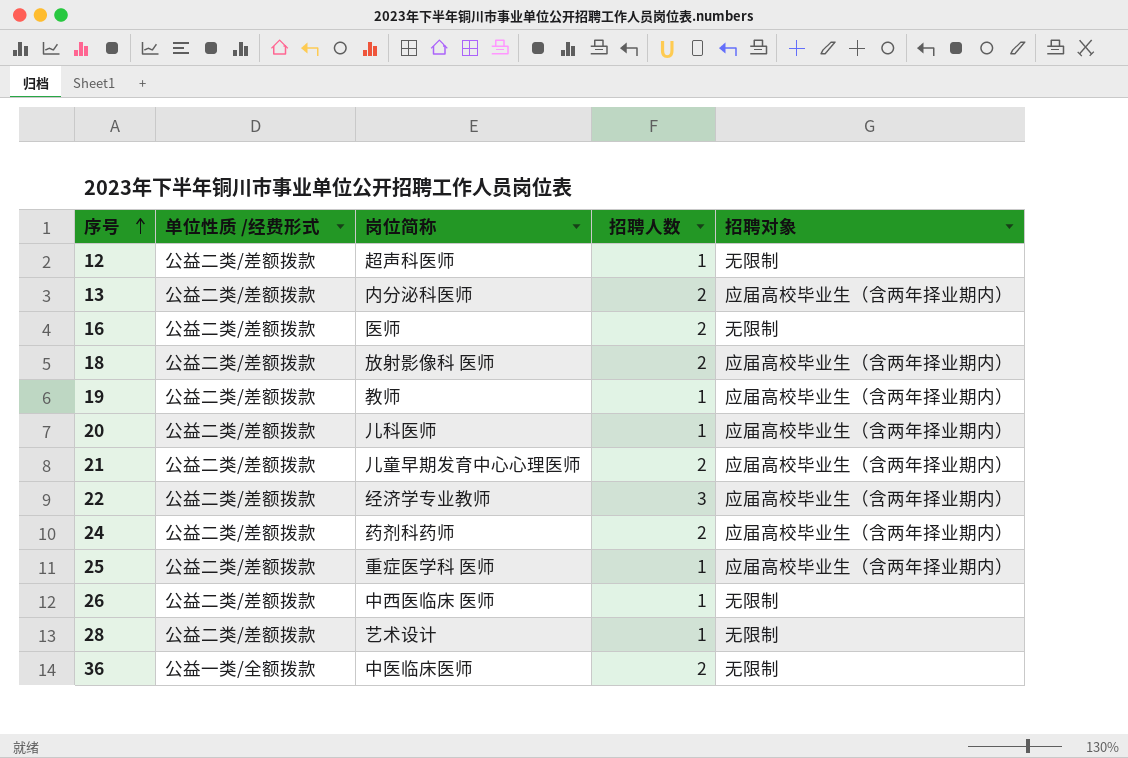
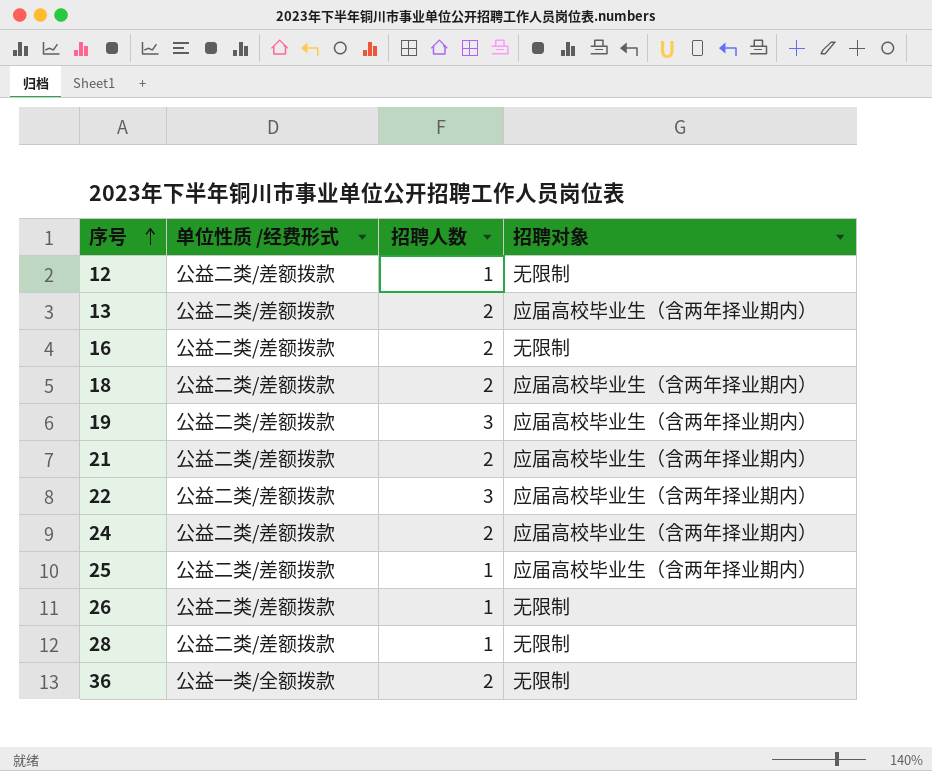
column 岗位简称 | position: 3 -> none
row 20: 公益二类/差额拨款 | 儿科医师 | 1 | 应届高校毕业生（含两年择业期内） -> none
19 | 招聘人数: 1 -> 3

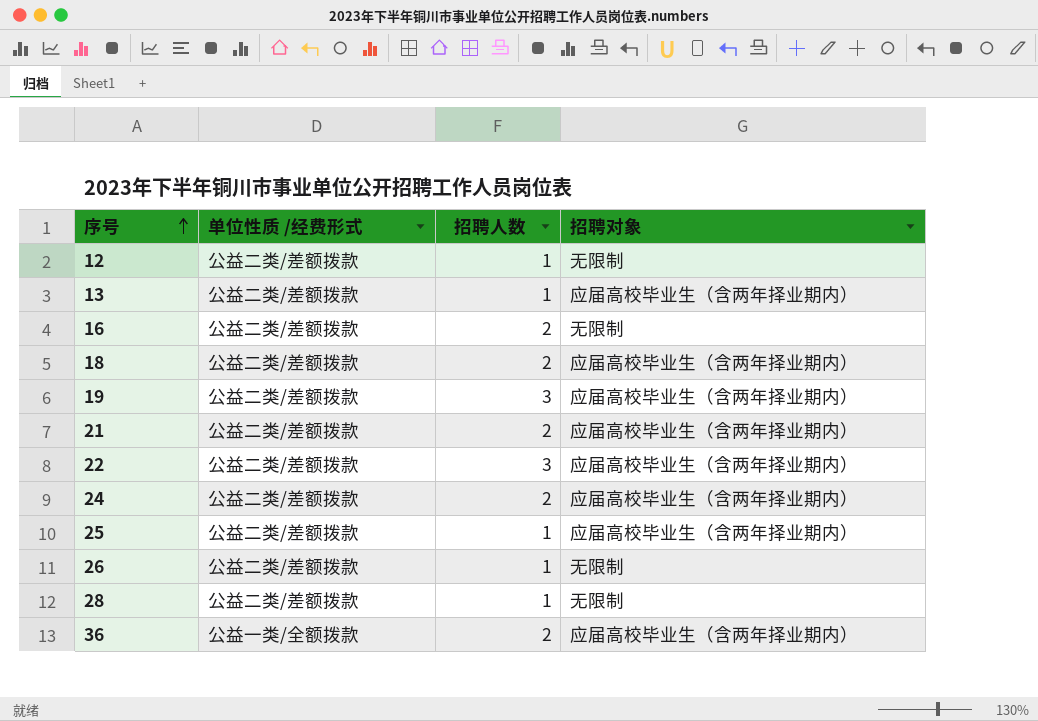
13 | 招聘人数: 2 -> 1
36 | 招聘对象: 无限制 -> 应届高校毕业生（含两年择业期内）

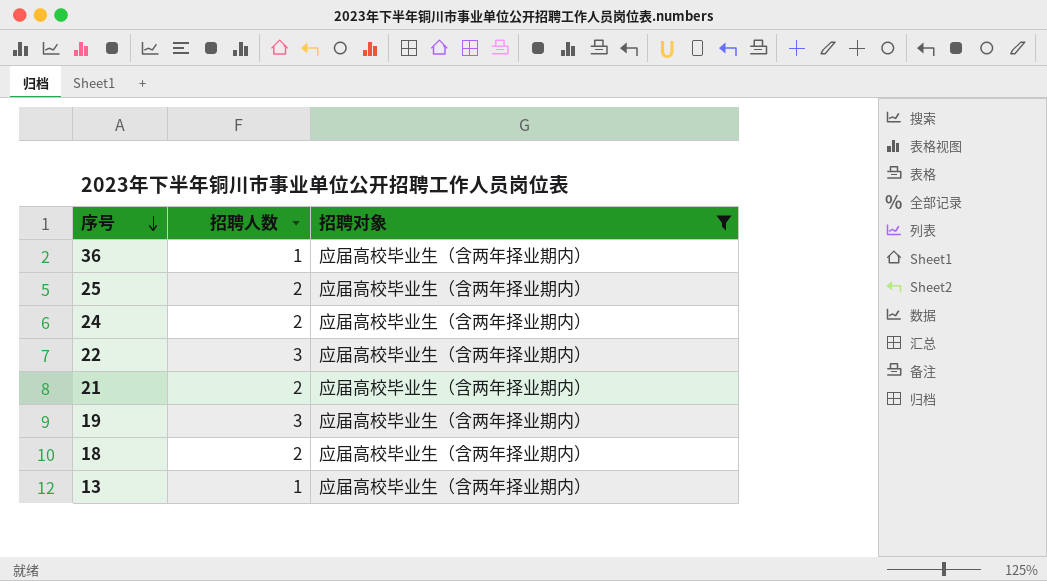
filter: none -> 招聘对象 = 应届高校毕业生（含两年择业期内）
row order: 序号 ascending -> 序号 descending
column 单位性质 /经费形式 | position: 2 -> none
36 | 招聘人数: 2 -> 1
25 | 招聘人数: 1 -> 2

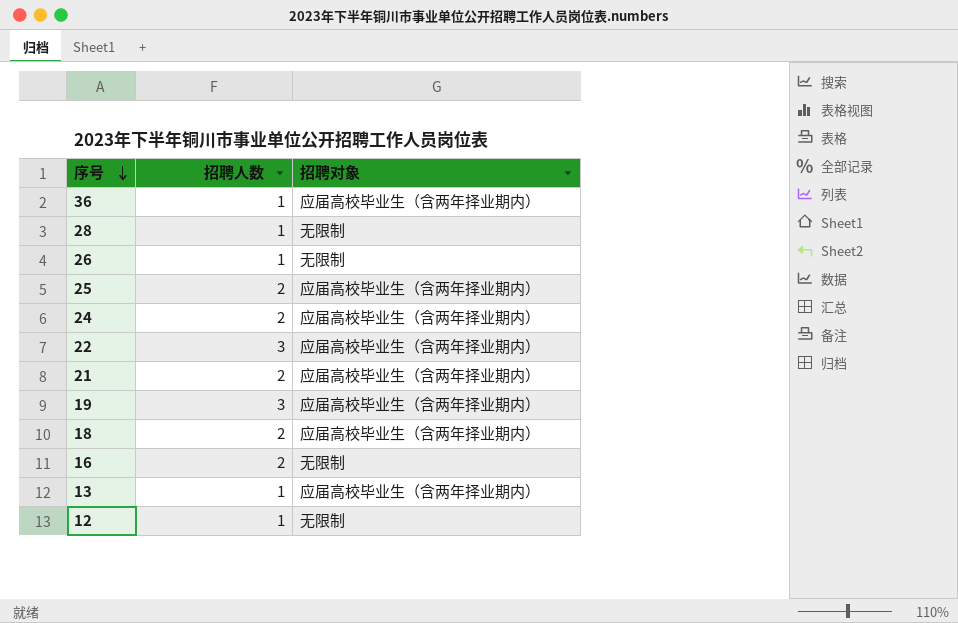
filter: 招聘对象 = 应届高校毕业生（含两年择业期内） -> none

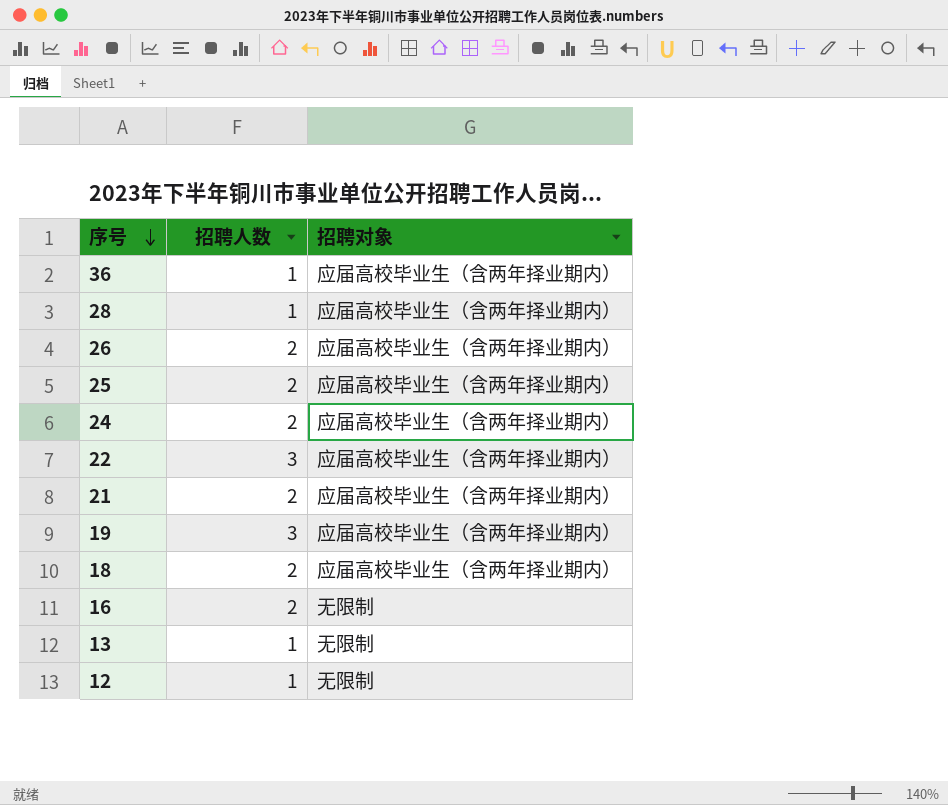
28 | 招聘对象: 无限制 -> 应届高校毕业生（含两年择业期内）
26 | 招聘人数: 1 -> 2
26 | 招聘对象: 无限制 -> 应届高校毕业生（含两年择业期内）
13 | 招聘对象: 应届高校毕业生（含两年择业期内） -> 无限制

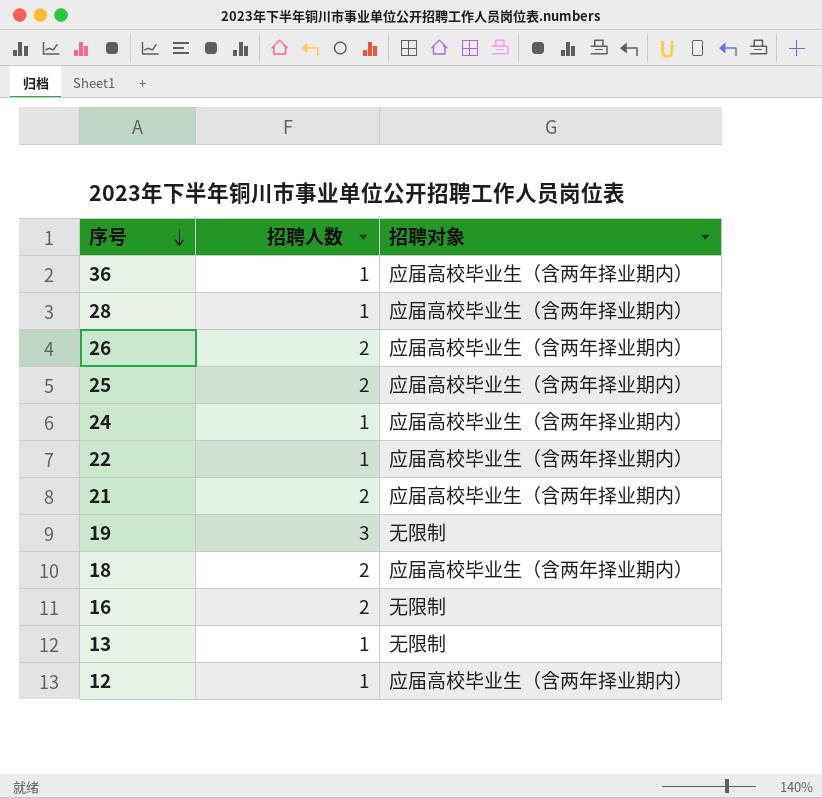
24 | 招聘人数: 2 -> 1
22 | 招聘人数: 3 -> 1
19 | 招聘对象: 应届高校毕业生（含两年择业期内） -> 无限制
12 | 招聘对象: 无限制 -> 应届高校毕业生（含两年择业期内）

